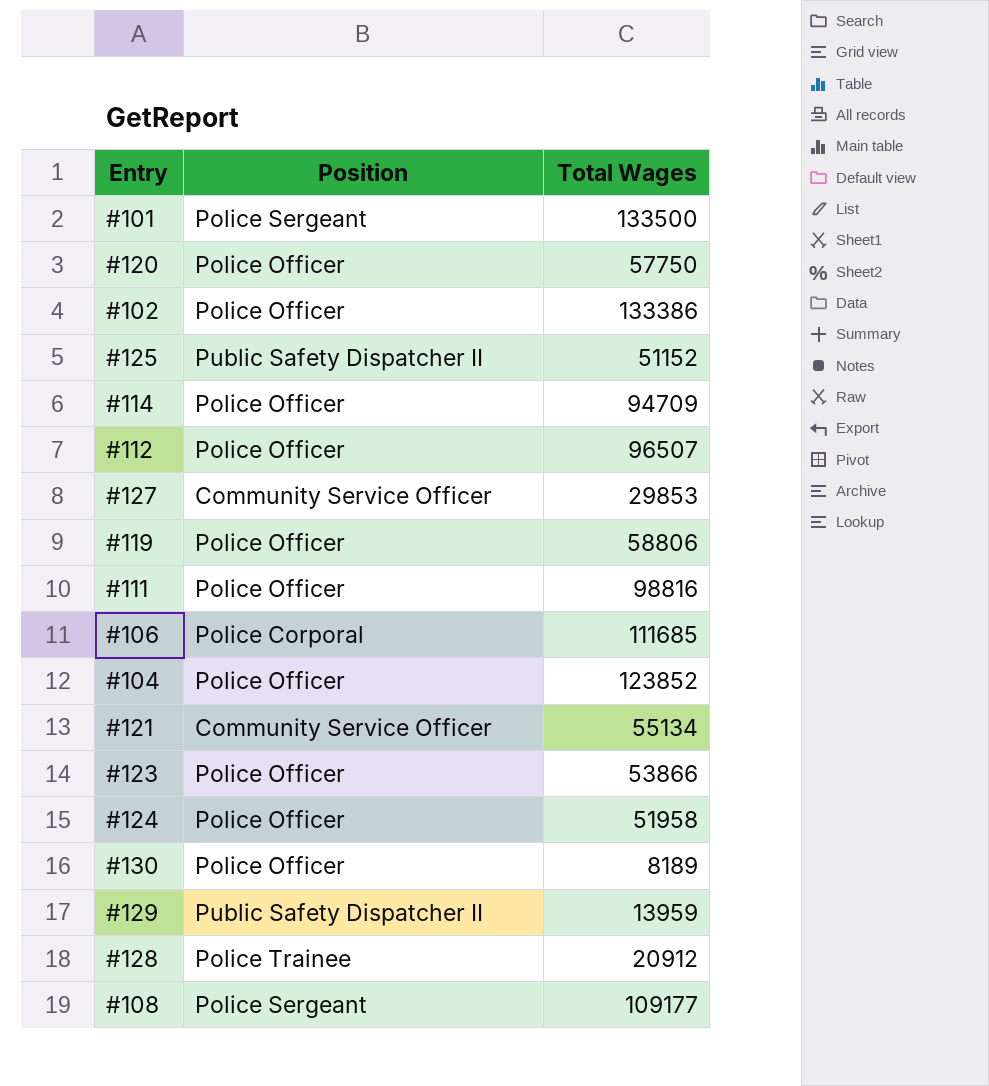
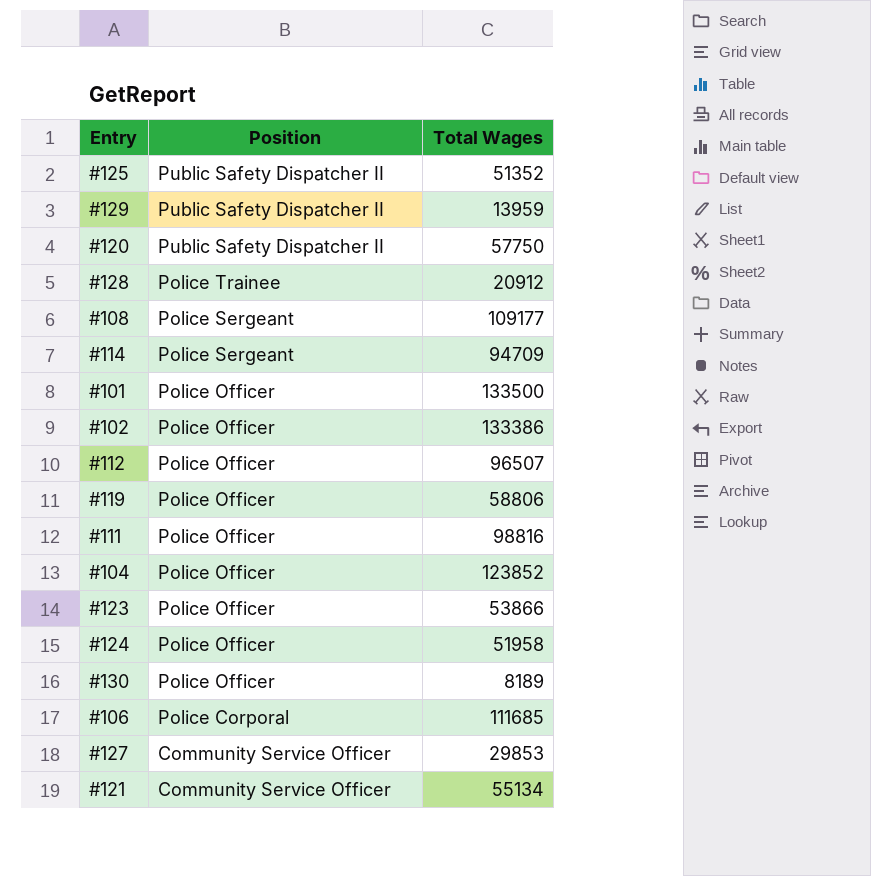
row order: none -> Position descending
#125 | Total Wages: 51152 -> 51352
#120 | Position: Police Officer -> Public Safety Dispatcher II
#114 | Position: Police Officer -> Police Sergeant
#101 | Position: Police Sergeant -> Police Officer

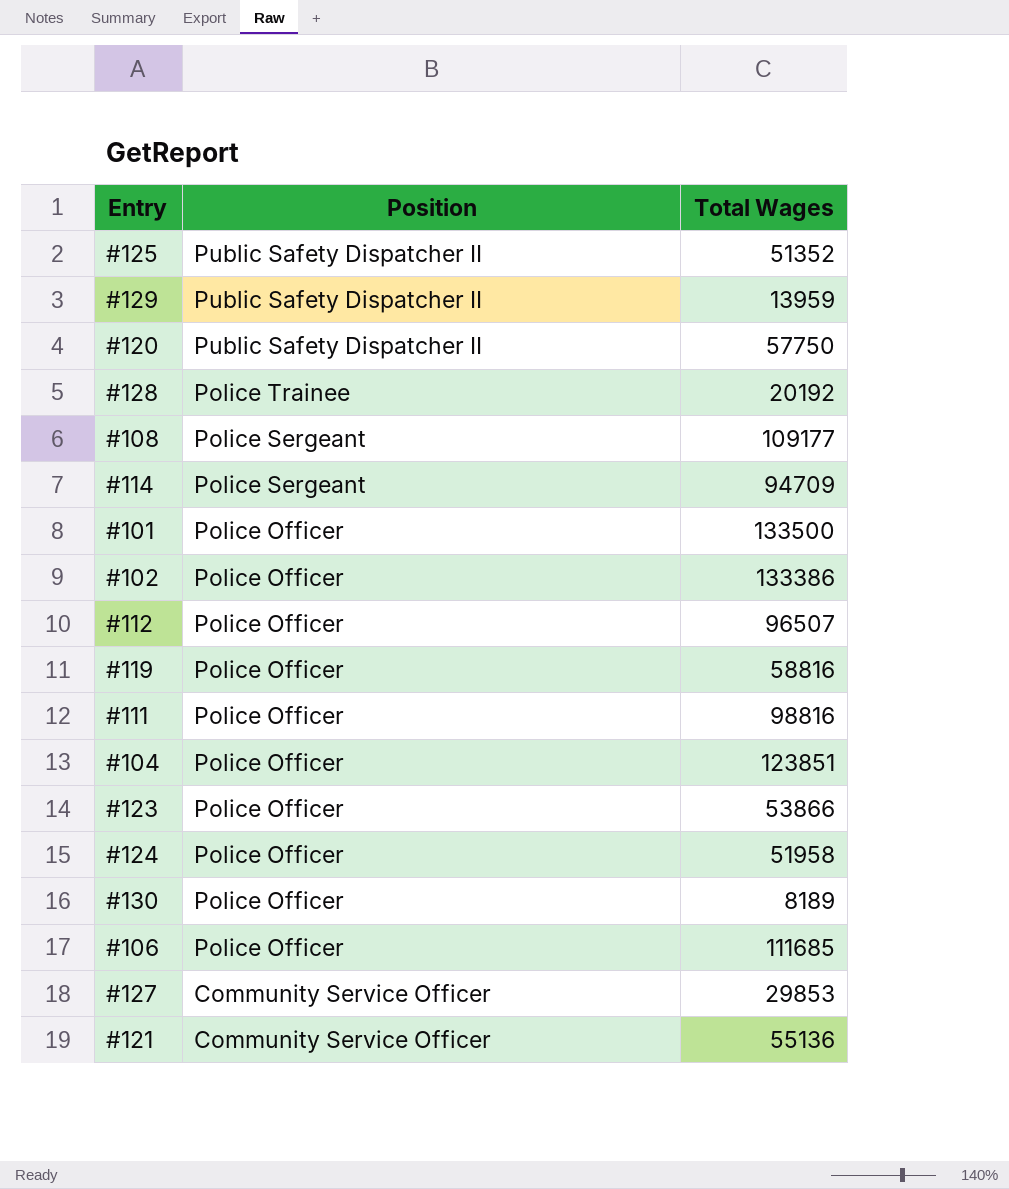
#128 | Total Wages: 20912 -> 20192
#119 | Total Wages: 58806 -> 58816
#104 | Total Wages: 123852 -> 123851
#106 | Position: Police Corporal -> Police Officer
#121 | Total Wages: 55134 -> 55136

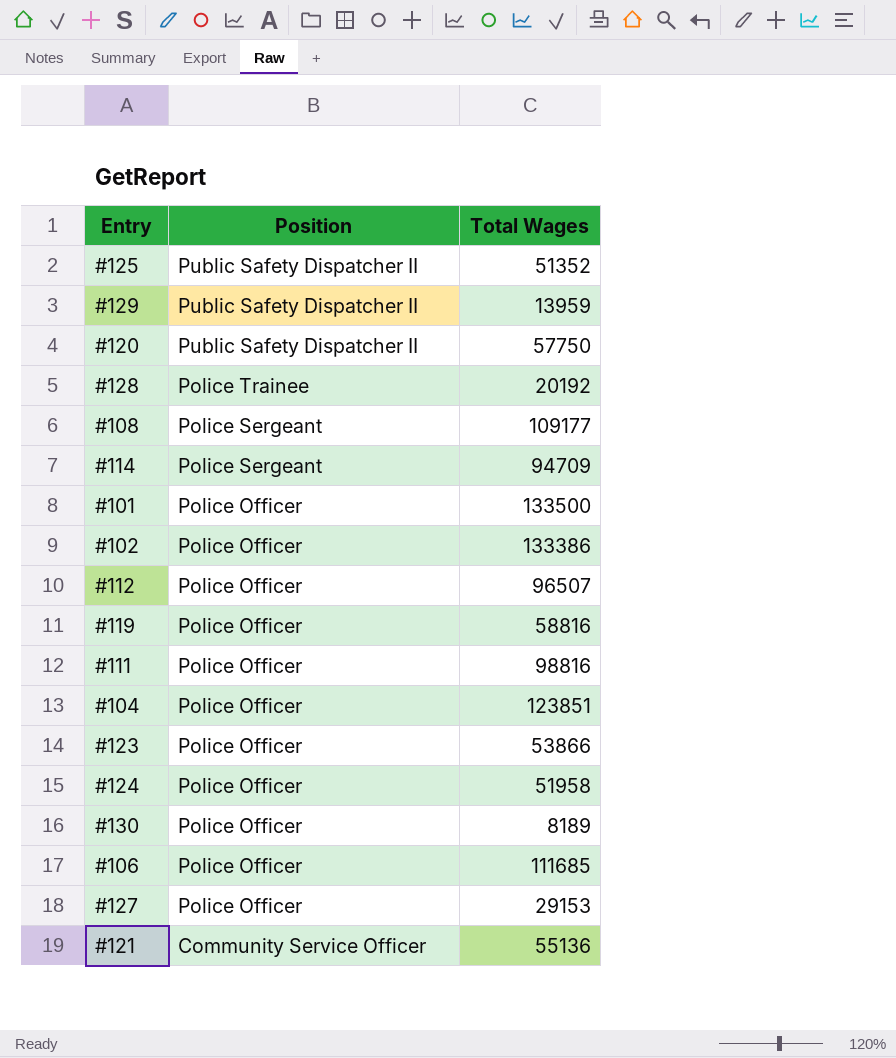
#127 | Position: Community Service Officer -> Police Officer
#127 | Total Wages: 29853 -> 29153

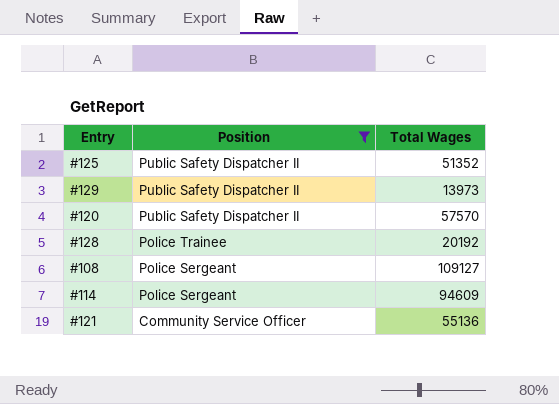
filter: none -> Position != Police Officer
#129 | Total Wages: 13959 -> 13973
#120 | Total Wages: 57750 -> 57570
#108 | Total Wages: 109177 -> 109127
#114 | Total Wages: 94709 -> 94609

